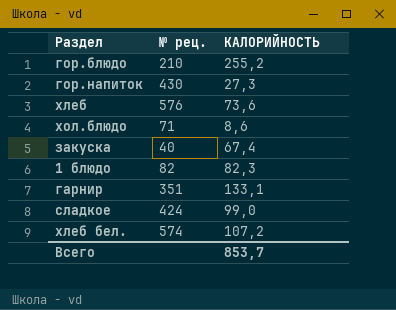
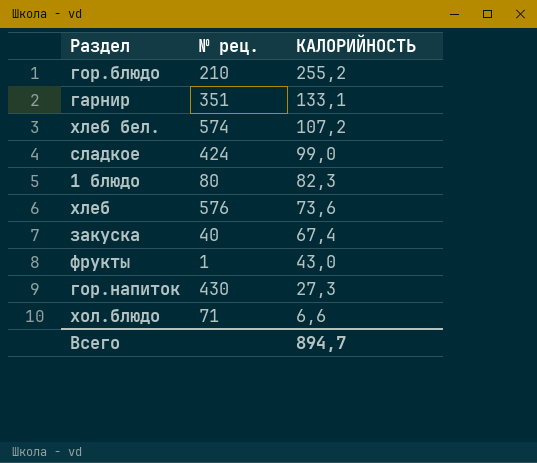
row order: none -> КАЛОРИЙНОСТЬ descending
1 блюдо | № рец.: 82 -> 80
row фрукты: none -> 1 | 43,0
хол.блюдо | КАЛОРИЙНОСТЬ: 8,6 -> 6,6
Всего | КАЛОРИЙНОСТЬ: 853,7 -> 894,7

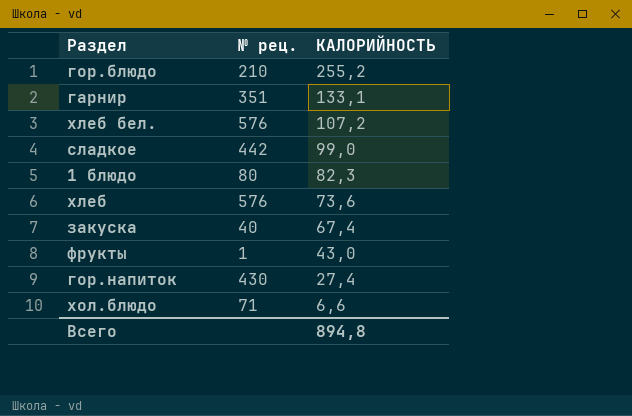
хлеб бел. | № рец.: 574 -> 576
сладкое | № рец.: 424 -> 442
гор.напиток | КАЛОРИЙНОСТЬ: 27,3 -> 27,4
Всего | КАЛОРИЙНОСТЬ: 894,7 -> 894,8

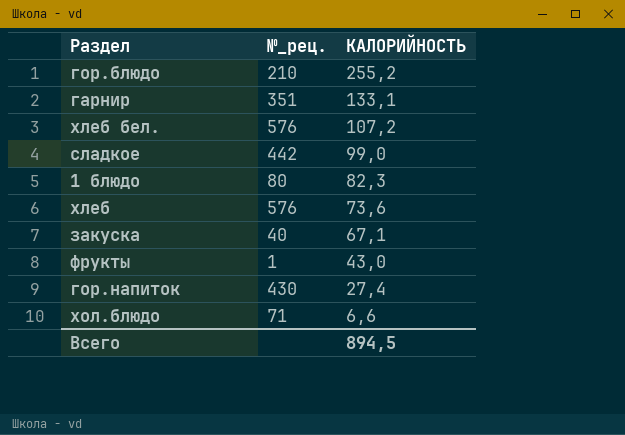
column name: № рец. -> №_рец.
закуска | КАЛОРИЙНОСТЬ: 67,4 -> 67,1
Всего | КАЛОРИЙНОСТЬ: 894,8 -> 894,5

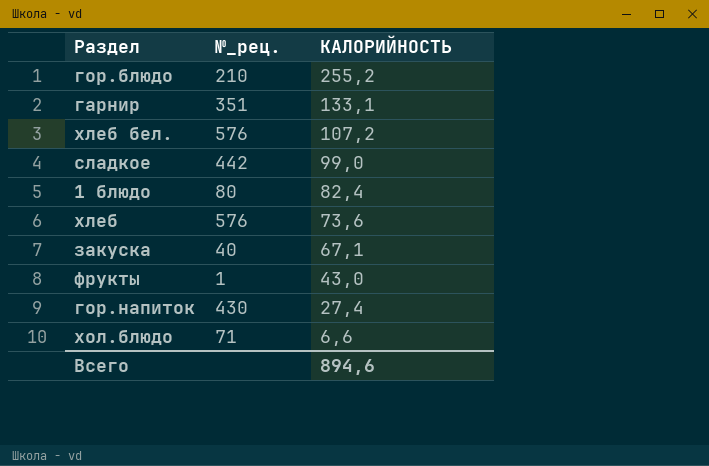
1 блюдо | КАЛОРИЙНОСТЬ: 82,3 -> 82,4
Всего | КАЛОРИЙНОСТЬ: 894,5 -> 894,6

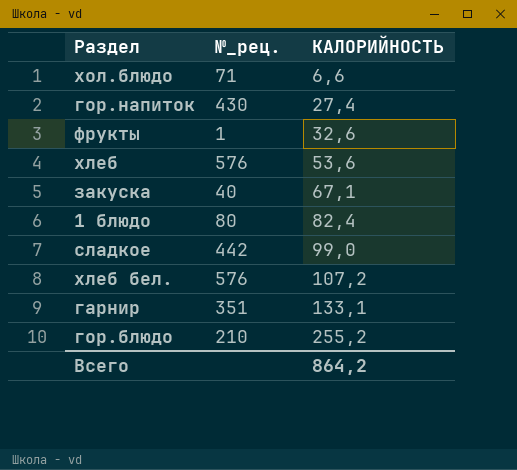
row order: КАЛОРИЙНОСТЬ descending -> КАЛОРИЙНОСТЬ ascending
фрукты | КАЛОРИЙНОСТЬ: 43,0 -> 32,6
хлеб | КАЛОРИЙНОСТЬ: 73,6 -> 53,6
Всего | КАЛОРИЙНОСТЬ: 894,6 -> 864,2

